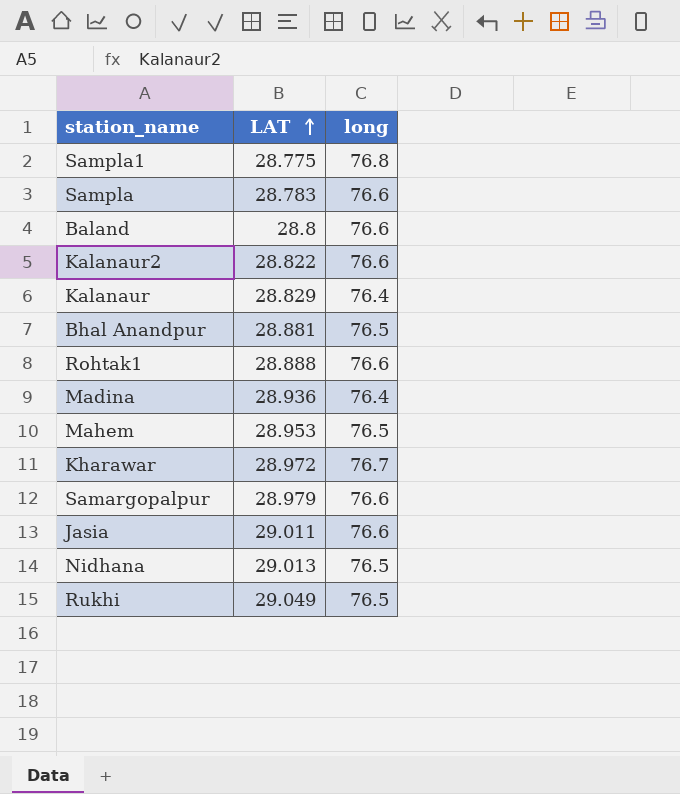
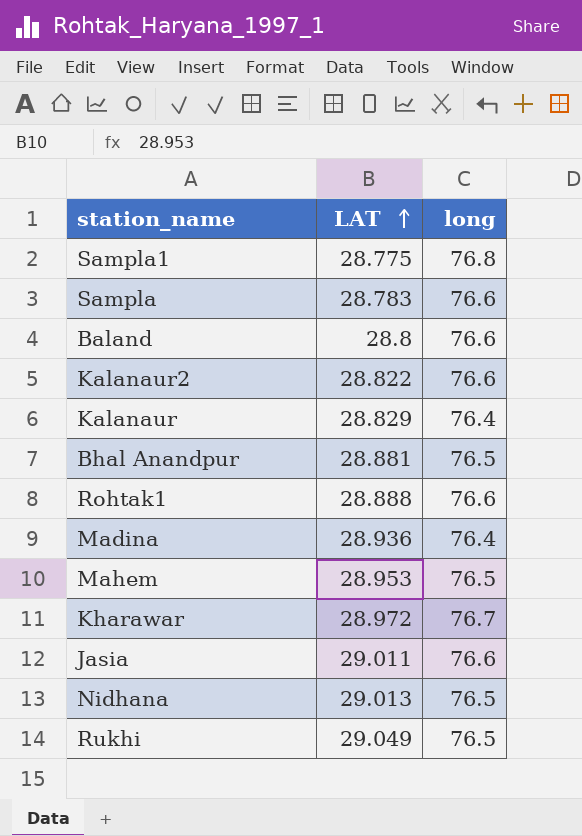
row Samargopalpur: 28.979 | 76.6 -> none

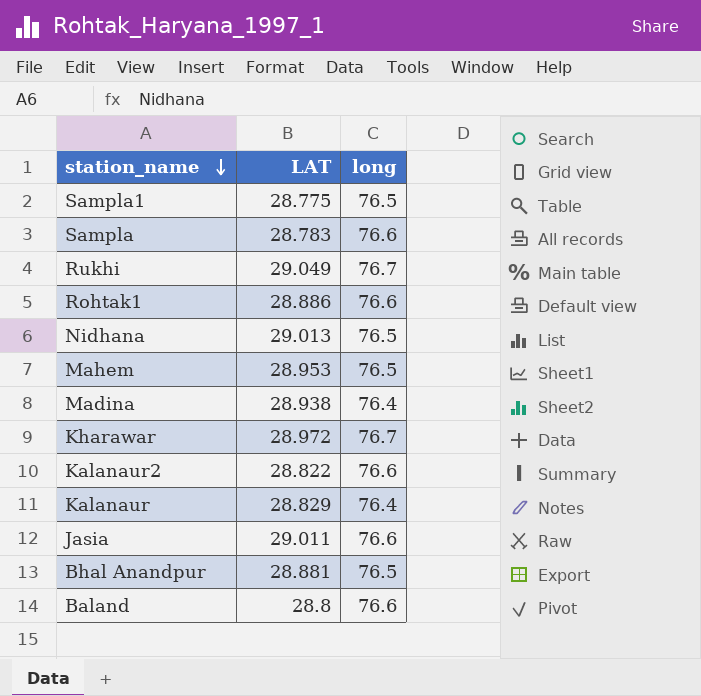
row order: LAT ascending -> station_name descending
Sampla1 | long: 76.8 -> 76.5
Rukhi | long: 76.5 -> 76.7
Rohtak1 | LAT: 28.888 -> 28.886
Madina | LAT: 28.936 -> 28.938

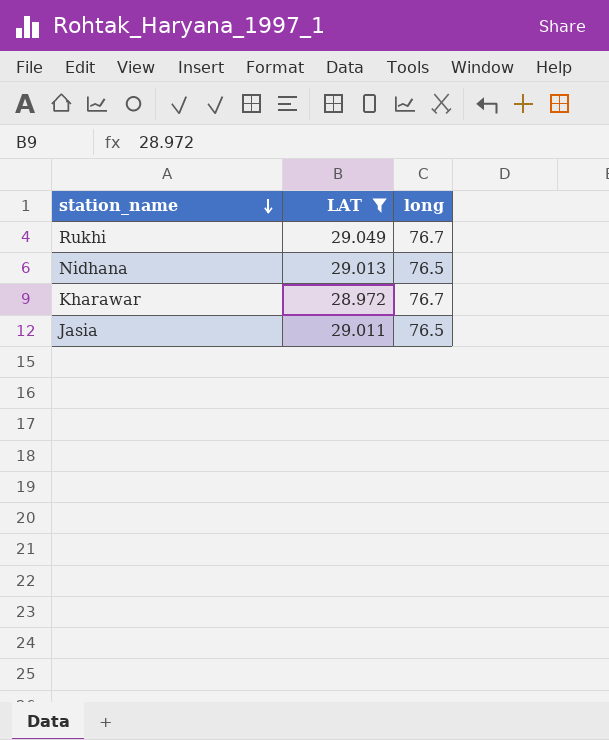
filter: none -> LAT >= 28.972
Jasia | long: 76.6 -> 76.5

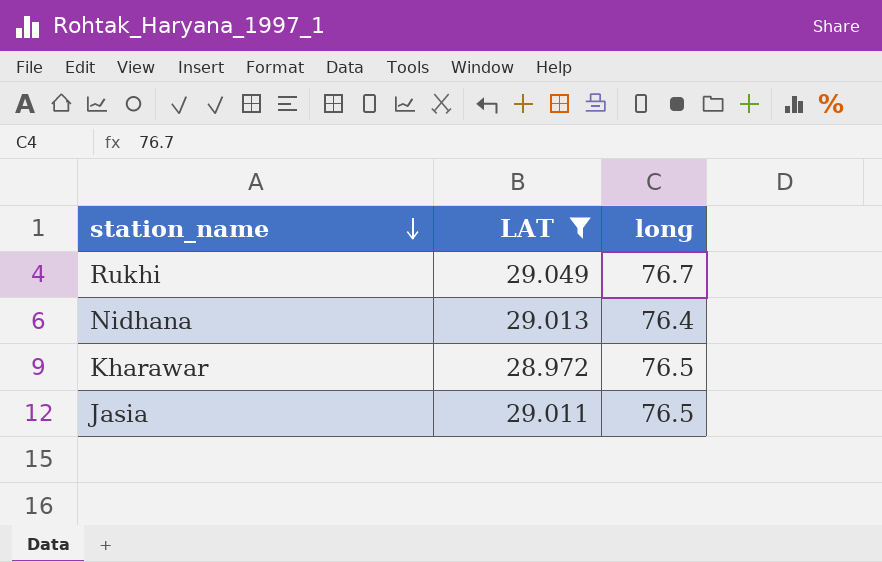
Nidhana | long: 76.5 -> 76.4
Kharawar | long: 76.7 -> 76.5

